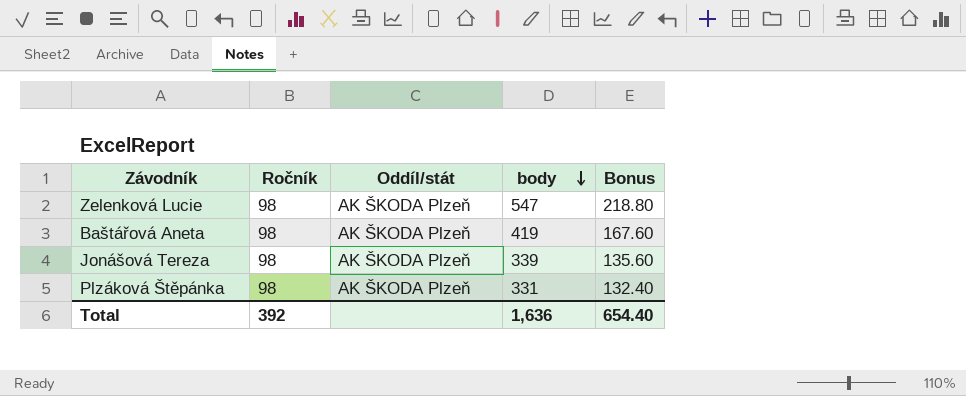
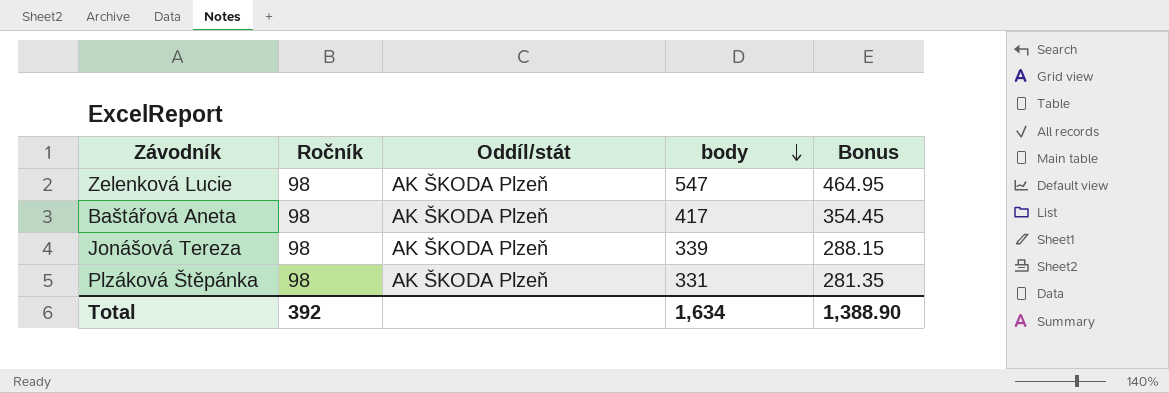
column Bonus | formula: [body] * 0.4 -> [body] * 0.85
Baštářová Aneta | body: 419 -> 417
Total | body: 1,636 -> 1,634
Total | Bonus: 654.40 -> 1,388.90

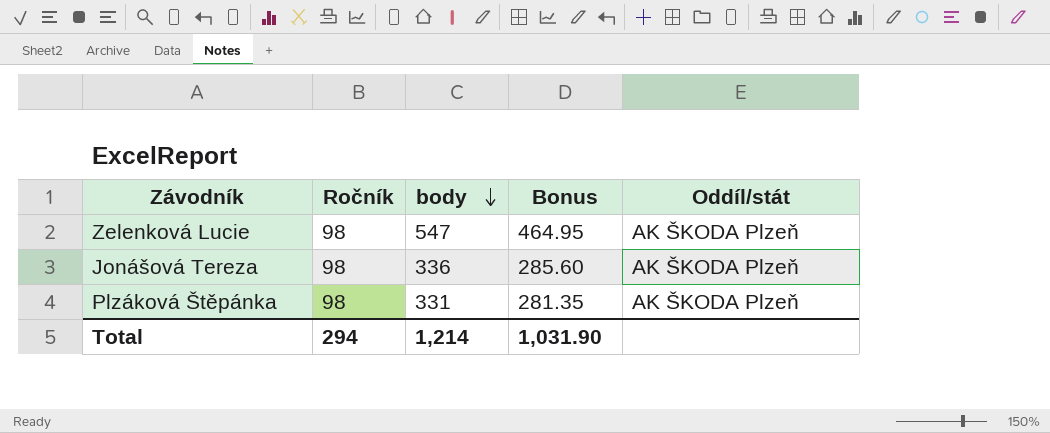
column Oddíl/stát | position: 3 -> 5
row Baštářová Aneta: 98 | AK ŠKODA Plzeň | 417 | 354.45 -> none
Jonášová Tereza | body: 339 -> 336
Jonášová Tereza | Bonus: 288.15 -> 285.60
Total | Ročník: 392 -> 294
Total | body: 1,634 -> 1,214
Total | Bonus: 1,388.90 -> 1,031.90

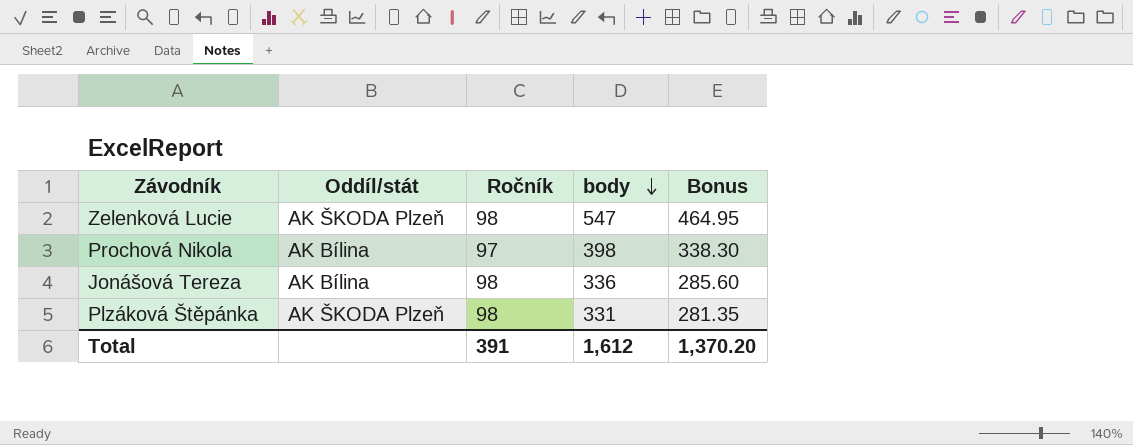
column Oddíl/stát | position: 5 -> 2
row Prochová Nikola: none -> AK Bílina | 97 | 398 | 338.30
Jonášová Tereza | Oddíl/stát: AK ŠKODA Plzeň -> AK Bílina
Total | Ročník: 294 -> 391
Total | body: 1,214 -> 1,612
Total | Bonus: 1,031.90 -> 1,370.20

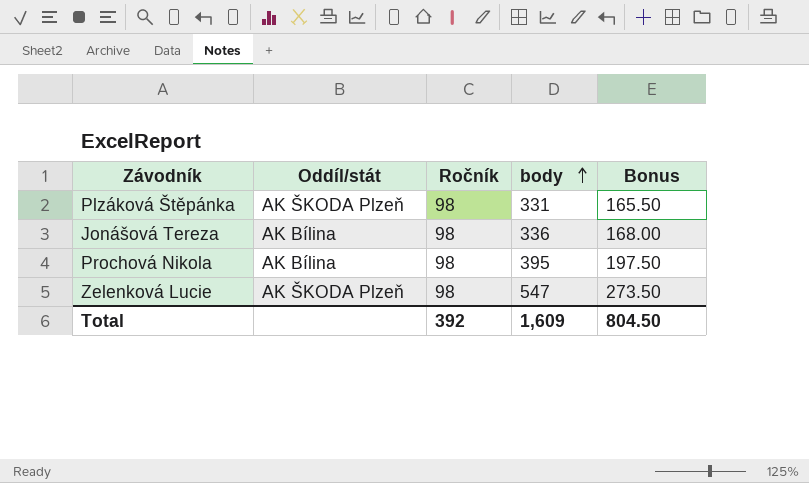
row order: body descending -> body ascending
column Bonus | formula: [body] * 0.85 -> [body] * 0.5
Prochová Nikola | Ročník: 97 -> 98
Prochová Nikola | body: 398 -> 395
Total | Ročník: 391 -> 392
Total | body: 1,612 -> 1,609
Total | Bonus: 1,370.20 -> 804.50

